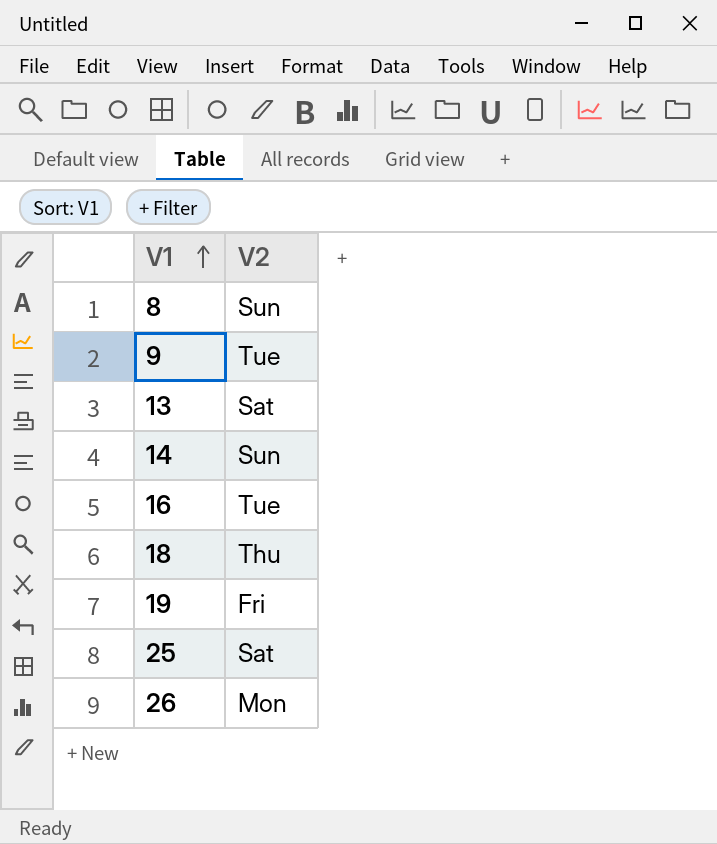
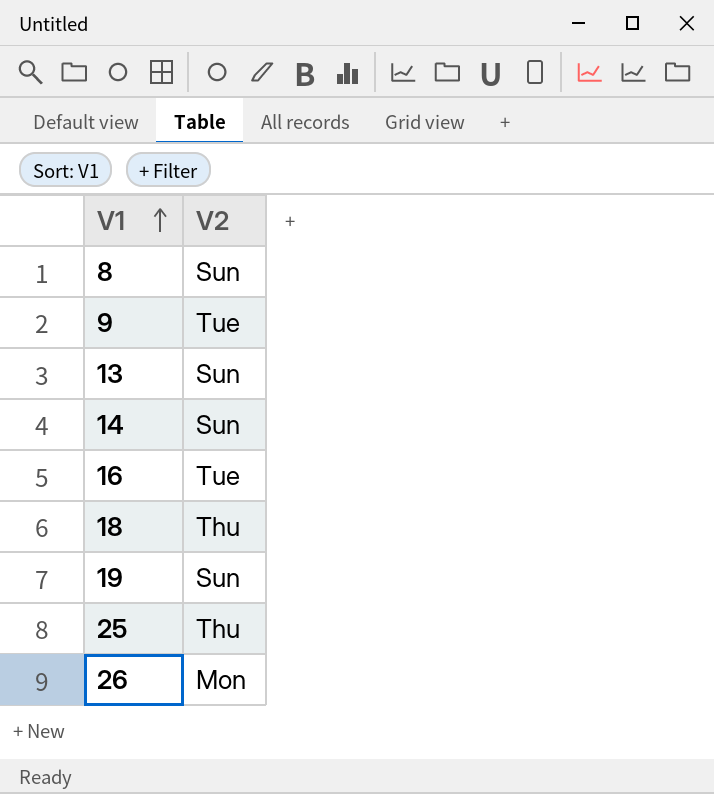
13 | V2: Sat -> Sun
19 | V2: Fri -> Sun
25 | V2: Sat -> Thu

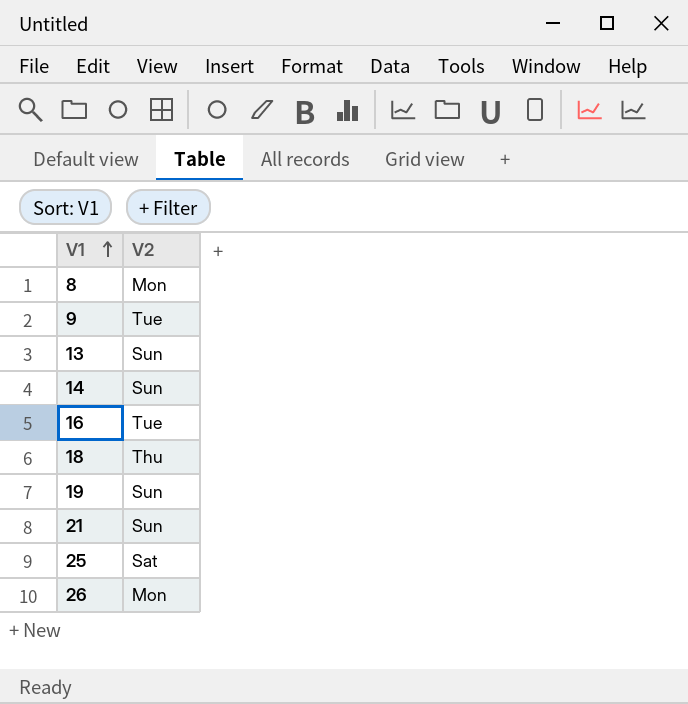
8 | V2: Sun -> Mon
row 21: none -> Sun
25 | V2: Thu -> Sat

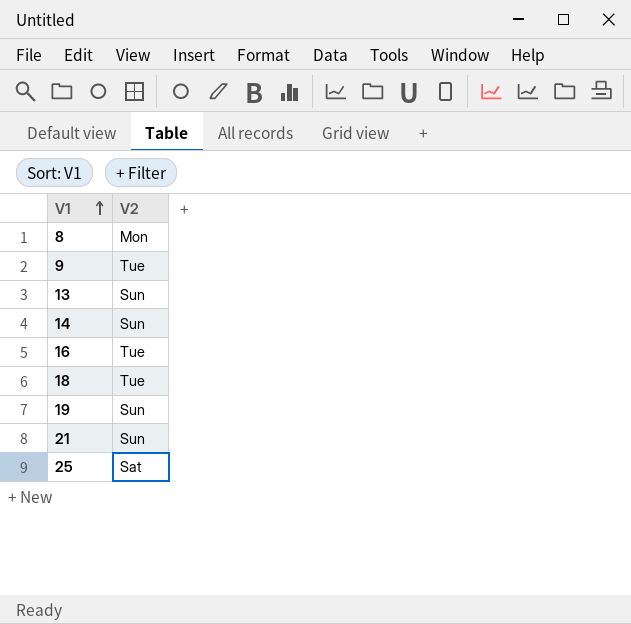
row 26: Mon -> none
18 | V2: Thu -> Tue

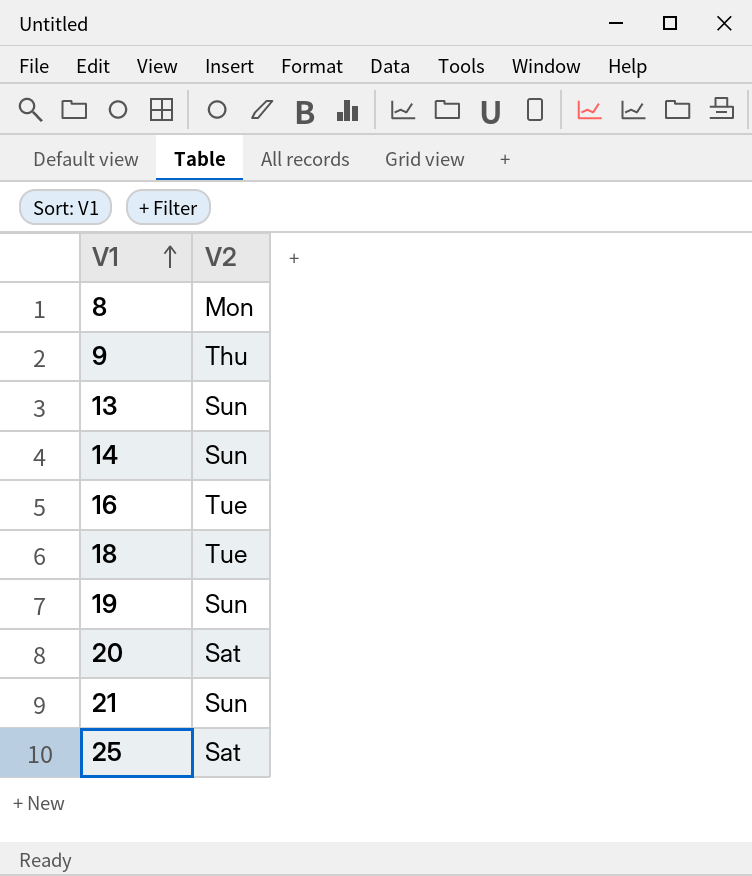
9 | V2: Tue -> Thu
row 20: none -> Sat

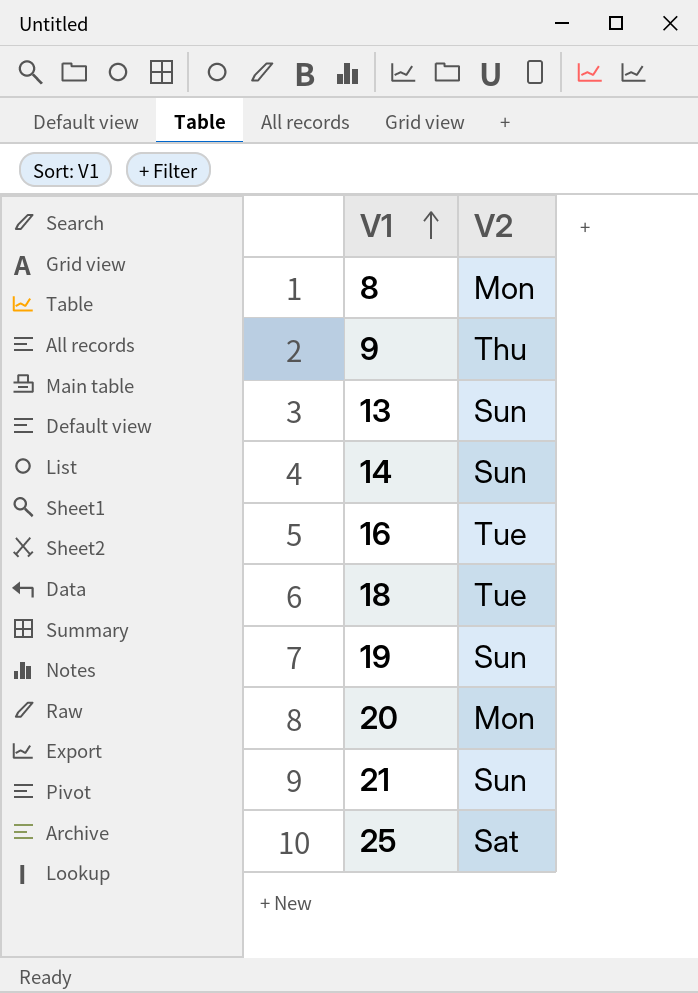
20 | V2: Sat -> Mon

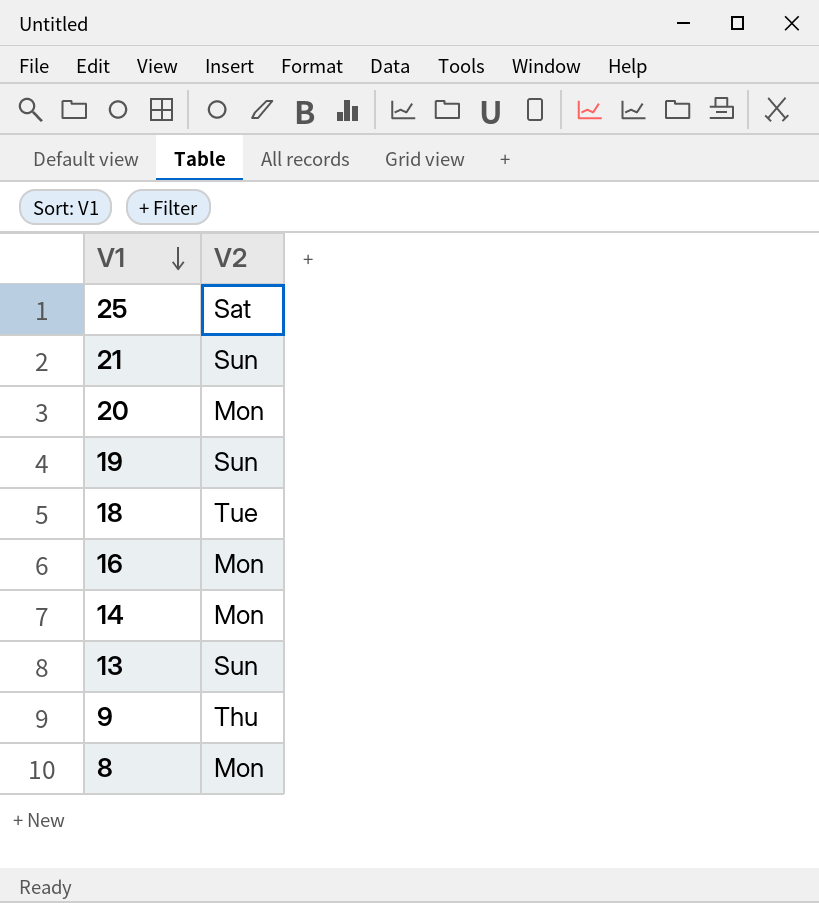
row order: V1 ascending -> V1 descending
16 | V2: Tue -> Mon
14 | V2: Sun -> Mon

